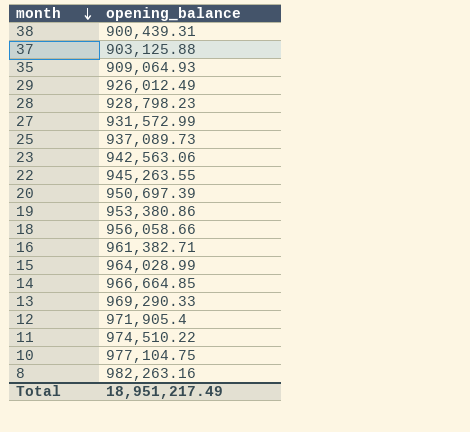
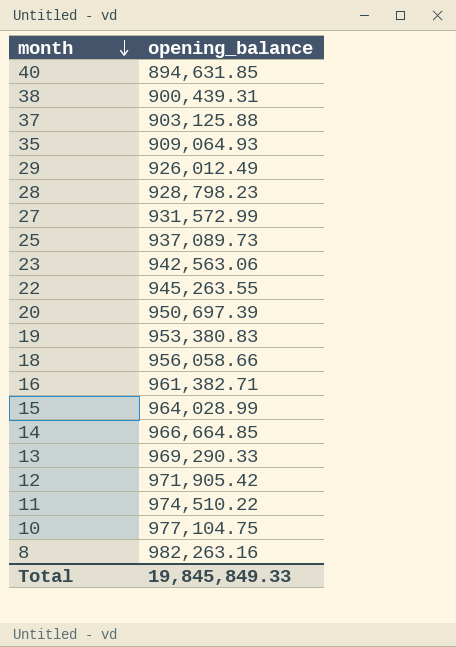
row 40: none -> 894,631.85
19 | opening_balance: 953,380.86 -> 953,380.83
12 | opening_balance: 971,905.4 -> 971,905.42
Total | opening_balance: 18,951,217.49 -> 19,845,849.33

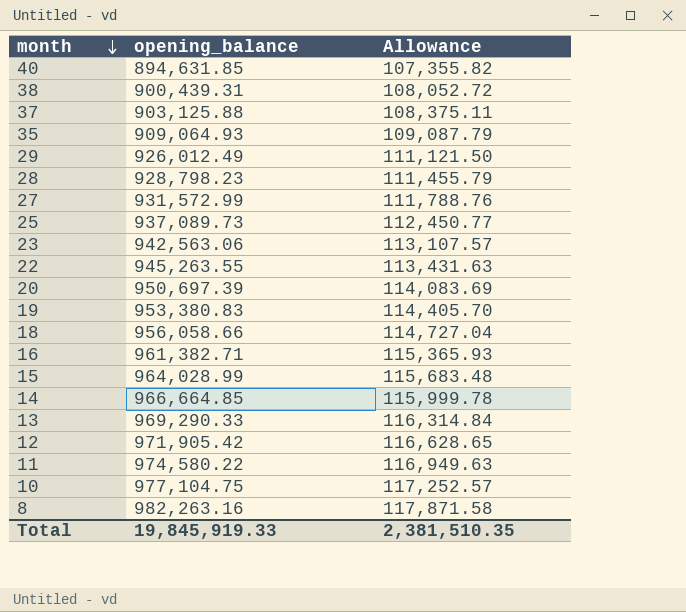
column Allowance | formula: none -> [opening_balance] * 0.12
11 | opening_balance: 974,510.22 -> 974,580.22
Total | opening_balance: 19,845,849.33 -> 19,845,919.33

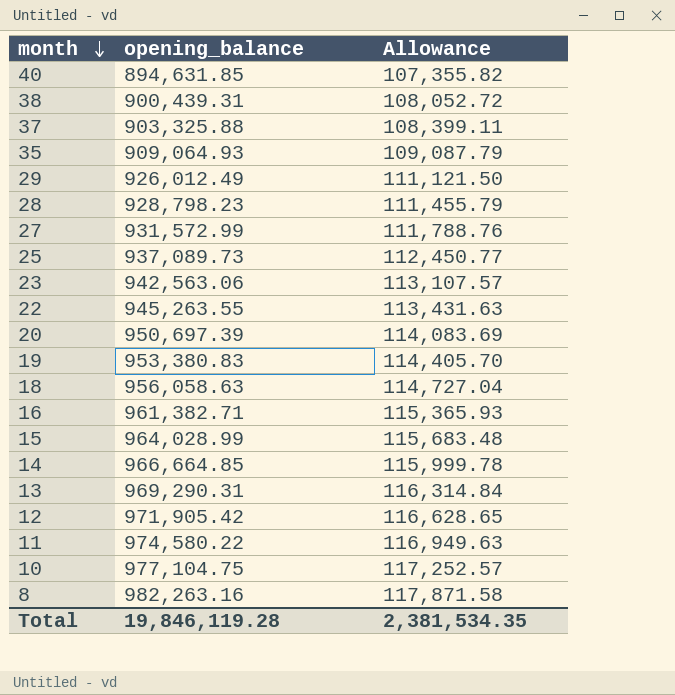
37 | opening_balance: 903,125.88 -> 903,325.88
37 | Allowance: 108,375.11 -> 108,399.11
18 | opening_balance: 956,058.66 -> 956,058.63
13 | opening_balance: 969,290.33 -> 969,290.31
Total | opening_balance: 19,845,919.33 -> 19,846,119.28
Total | Allowance: 2,381,510.35 -> 2,381,534.35

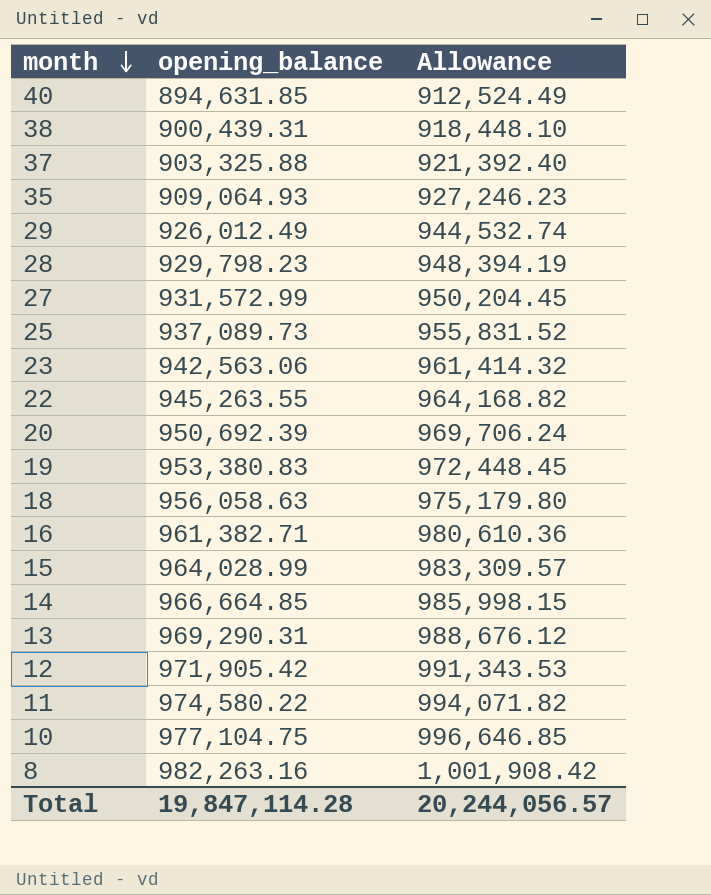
column Allowance | formula: [opening_balance] * 0.12 -> [opening_balance] * 1.02
28 | opening_balance: 928,798.23 -> 929,798.23
20 | opening_balance: 950,697.39 -> 950,692.39
Total | opening_balance: 19,846,119.28 -> 19,847,114.28
Total | Allowance: 2,381,534.35 -> 20,244,056.57

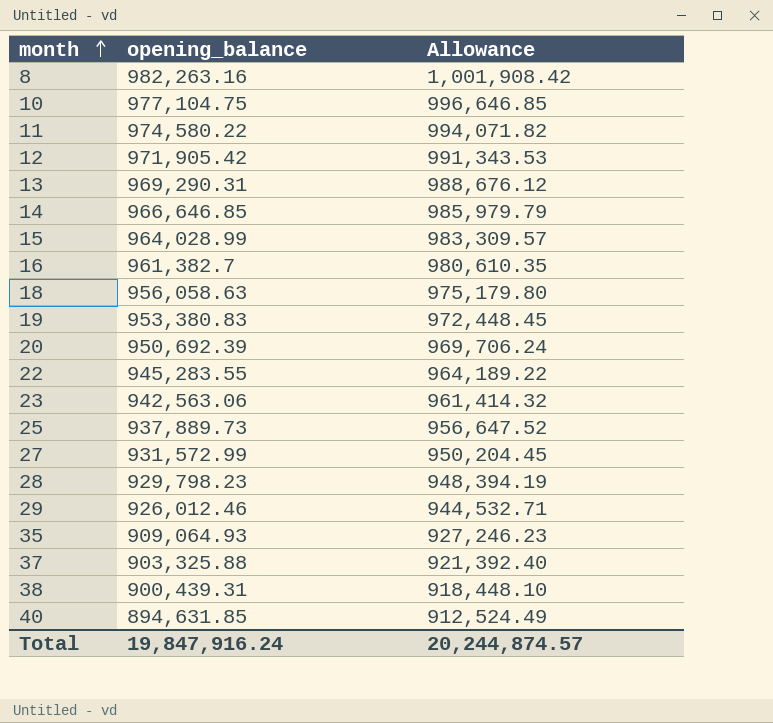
row order: month descending -> month ascending
14 | opening_balance: 966,664.85 -> 966,646.85
14 | Allowance: 985,998.15 -> 985,979.79
16 | opening_balance: 961,382.71 -> 961,382.7
16 | Allowance: 980,610.36 -> 980,610.35
22 | opening_balance: 945,263.55 -> 945,283.55
22 | Allowance: 964,168.82 -> 964,189.22
25 | opening_balance: 937,089.73 -> 937,889.73
25 | Allowance: 955,831.52 -> 956,647.52
29 | opening_balance: 926,012.49 -> 926,012.46
29 | Allowance: 944,532.74 -> 944,532.71
Total | opening_balance: 19,847,114.28 -> 19,847,916.24
Total | Allowance: 20,244,056.57 -> 20,244,874.57

